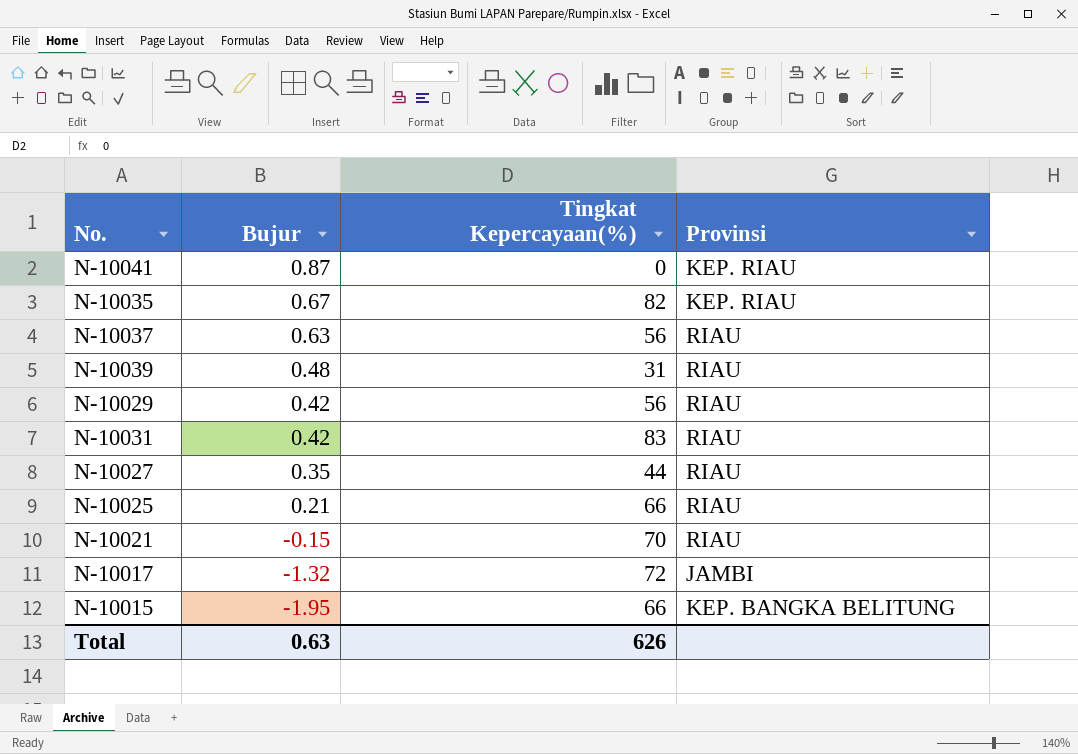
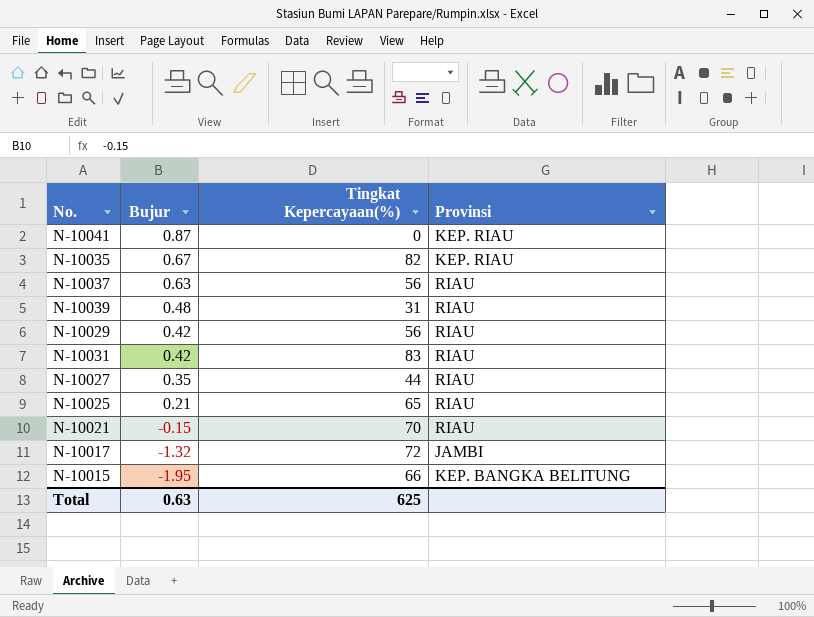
N-10025 | Tingkat Kepercayaan(%): 66 -> 65
Total | Tingkat Kepercayaan(%): 626 -> 625

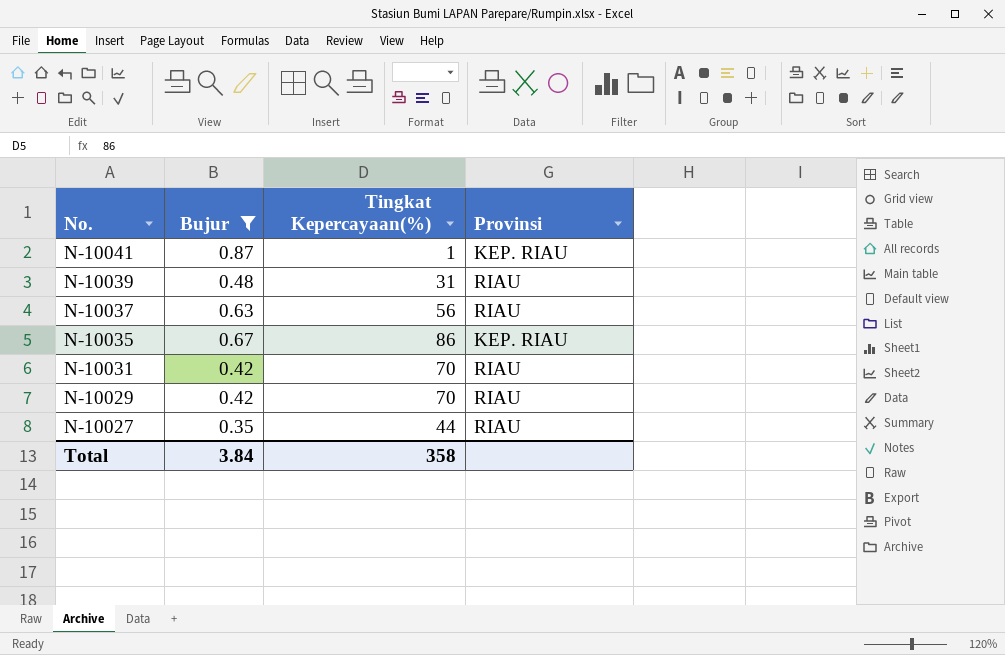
filter: none -> Bujur >= 0.35
row order: Bujur descending -> No. descending
N-10041 | Tingkat Kepercayaan(%): 0 -> 1
N-10035 | Tingkat Kepercayaan(%): 82 -> 86
N-10031 | Tingkat Kepercayaan(%): 83 -> 70
N-10029 | Tingkat Kepercayaan(%): 56 -> 70
Total | Bujur: 0.63 -> 3.84
Total | Tingkat Kepercayaan(%): 625 -> 358

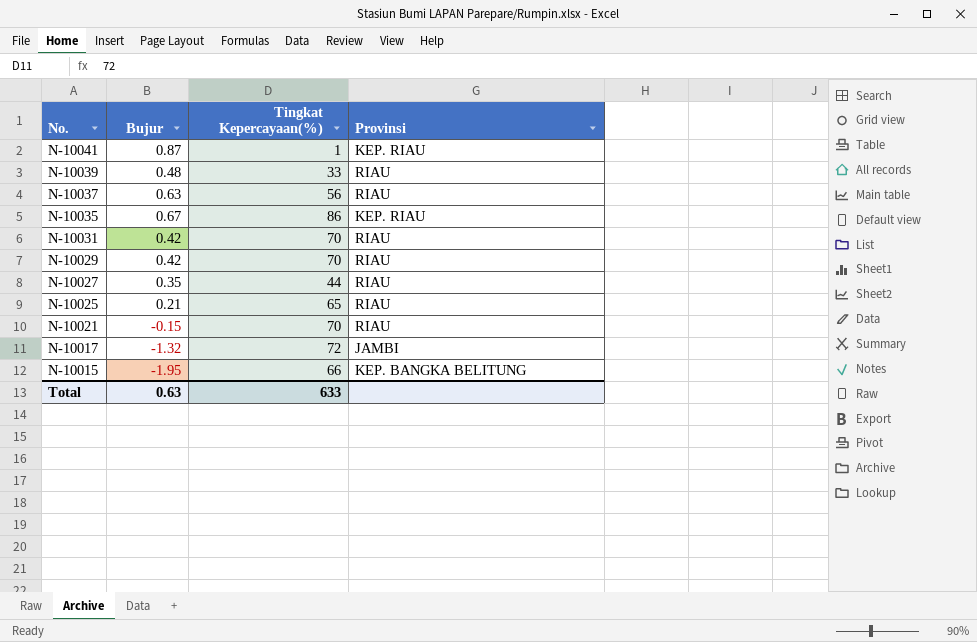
filter: Bujur >= 0.35 -> none
N-10039 | Tingkat Kepercayaan(%): 31 -> 33
Total | Bujur: 3.84 -> 0.63
Total | Tingkat Kepercayaan(%): 358 -> 633

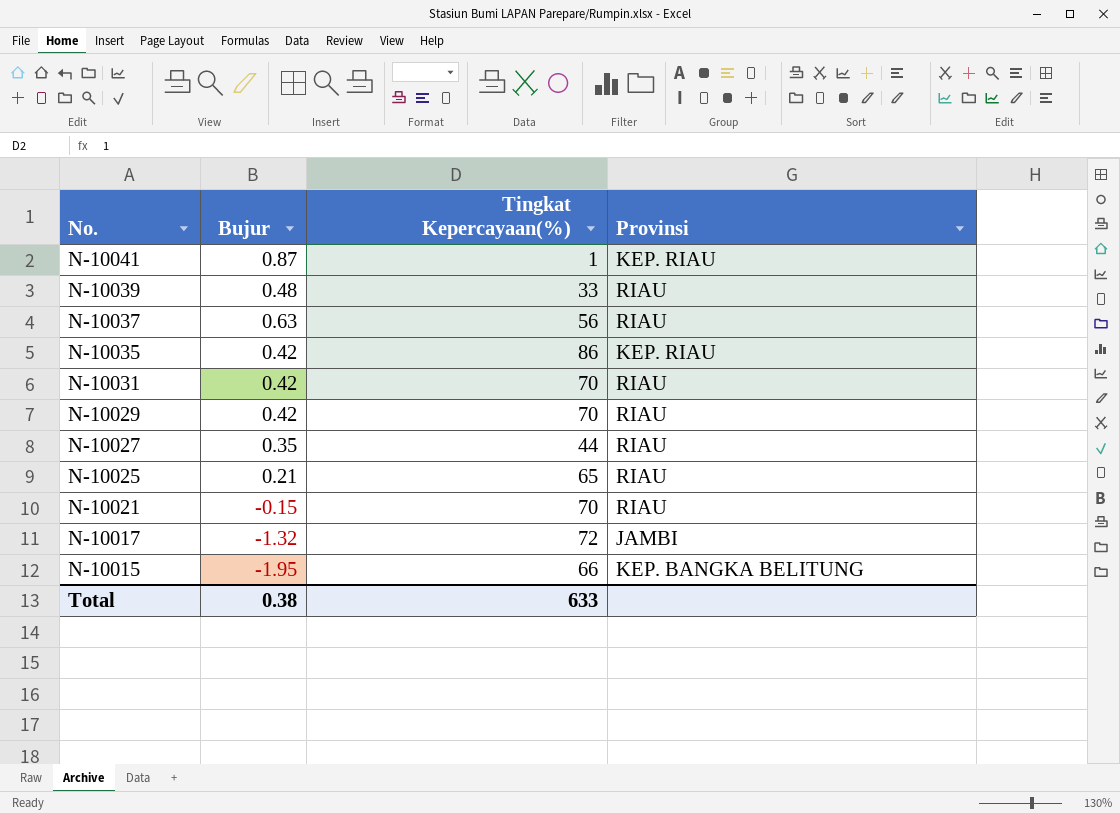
N-10035 | Bujur: 0.67 -> 0.42
Total | Bujur: 0.63 -> 0.38

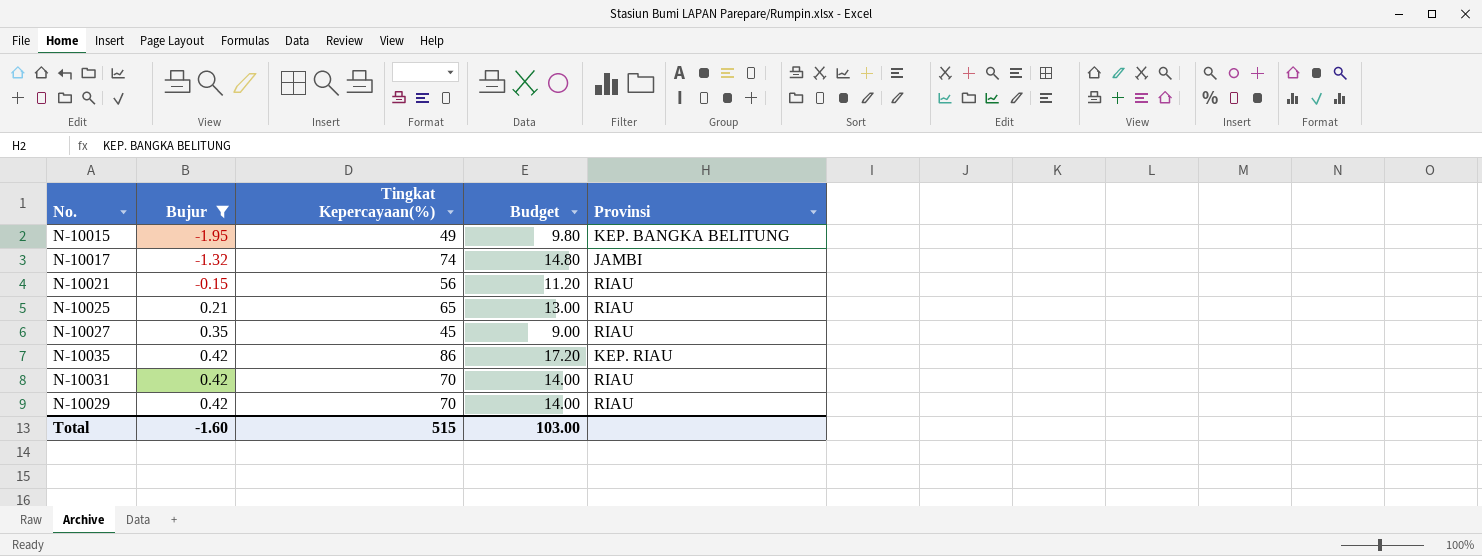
filter: none -> Bujur <= 0.42
row order: No. descending -> Bujur ascending
column Budget | formula: none -> [Tingkat Kepercayaan(%)] * 0.2
N-10015 | Tingkat Kepercayaan(%): 66 -> 49
N-10017 | Tingkat Kepercayaan(%): 72 -> 74
N-10021 | Tingkat Kepercayaan(%): 70 -> 56
N-10027 | Tingkat Kepercayaan(%): 44 -> 45
Total | Bujur: 0.38 -> -1.60
Total | Tingkat Kepercayaan(%): 633 -> 515

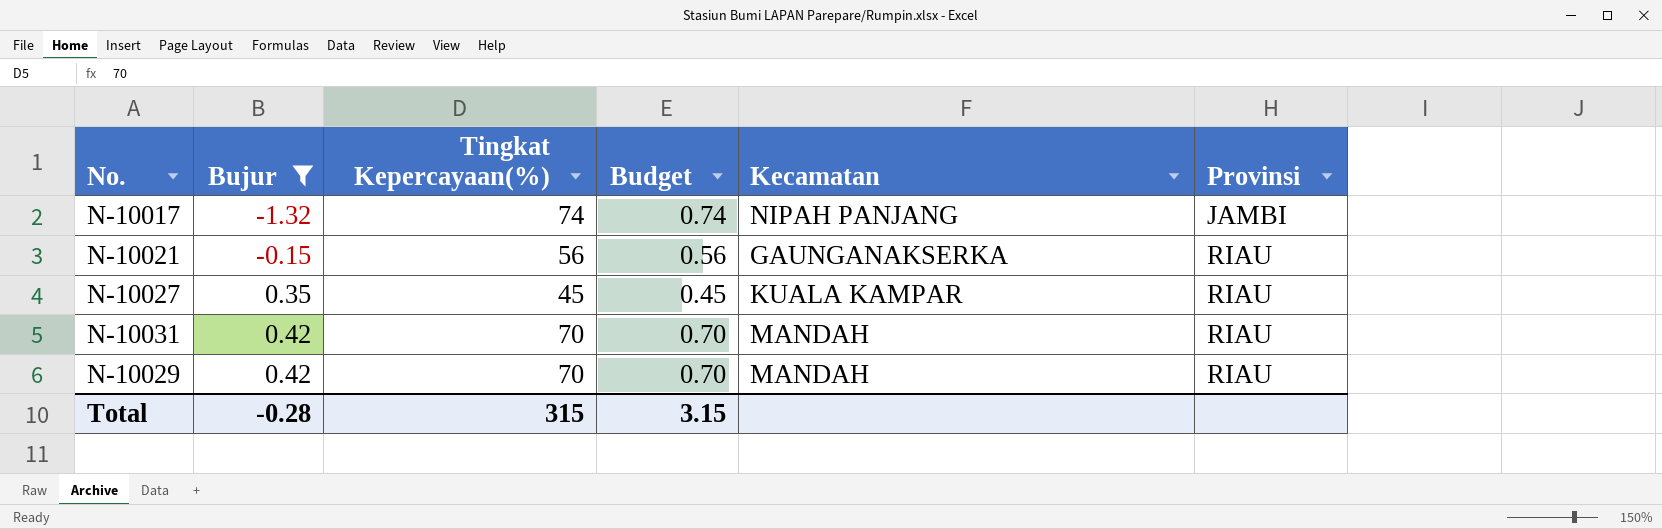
column Budget | formula: [Tingkat Kepercayaan(%)] * 0.2 -> [Tingkat Kepercayaan(%)] * 0.01
column Kecamatan | position: none -> 5
row N-10015: -1.95 | 49 | 9.80 | KEP. BANGKA BELITUNG -> none
row N-10025: 0.21 | 65 | 13.00 | RIAU -> none
row N-10035: 0.42 | 86 | 17.20 | KEP. RIAU -> none
Total | Bujur: -1.60 -> -0.28
Total | Tingkat Kepercayaan(%): 515 -> 315
Total | Budget: 103.00 -> 3.15

